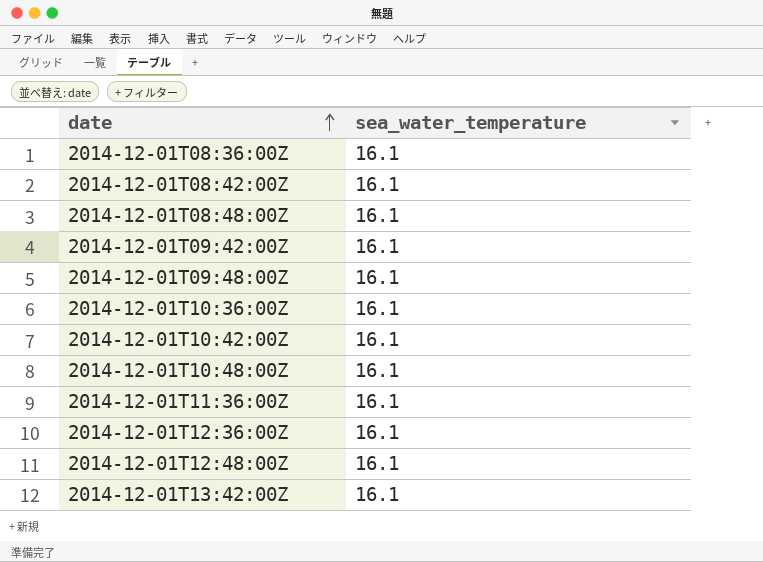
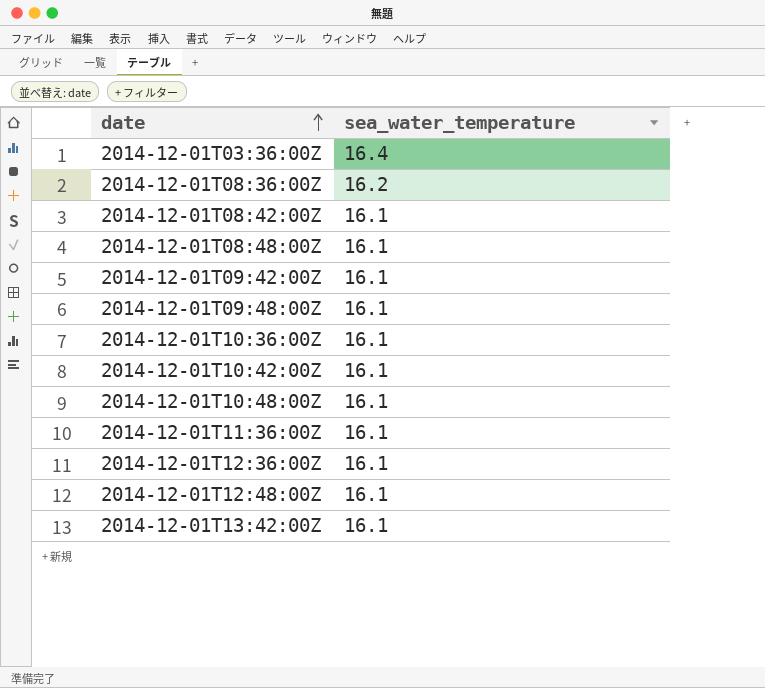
row 2014-12-01T03:36:00Z: none -> 16.4
2014-12-01T08:36:00Z | sea_water_temperature: 16.1 -> 16.2

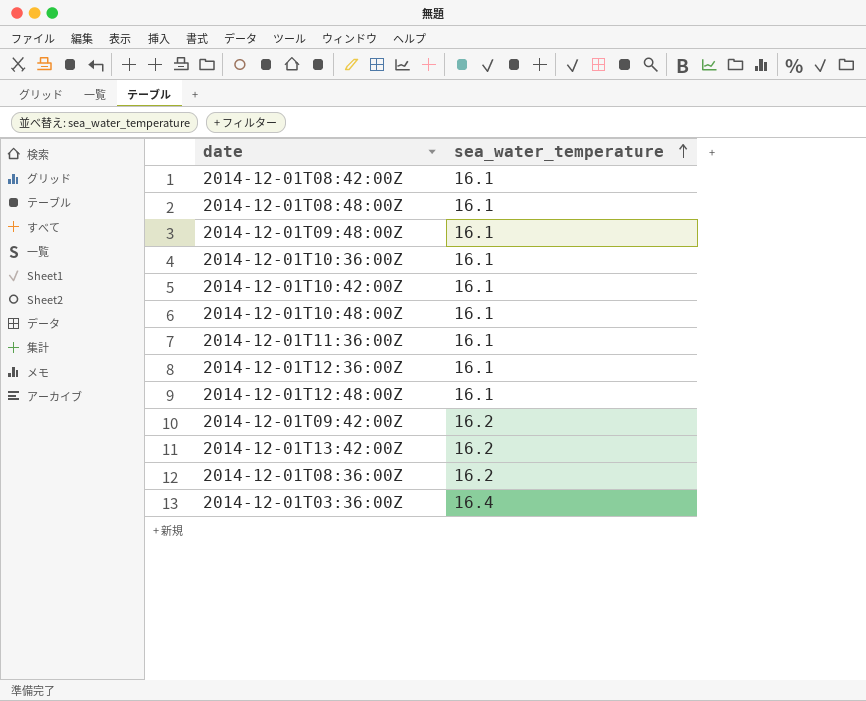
row order: date ascending -> sea_water_temperature ascending
2014-12-01T09:42:00Z | sea_water_temperature: 16.1 -> 16.2
2014-12-01T13:42:00Z | sea_water_temperature: 16.1 -> 16.2

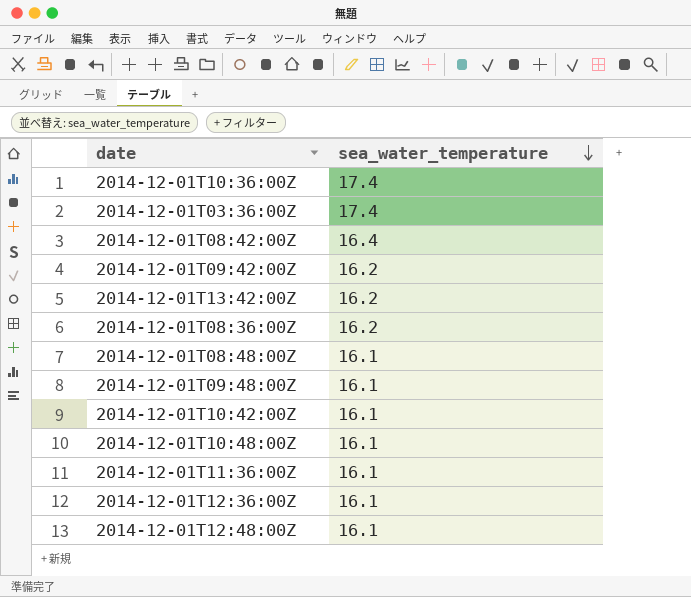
row order: sea_water_temperature ascending -> sea_water_temperature descending
2014-12-01T10:36:00Z | sea_water_temperature: 16.1 -> 17.4
2014-12-01T03:36:00Z | sea_water_temperature: 16.4 -> 17.4
2014-12-01T08:42:00Z | sea_water_temperature: 16.1 -> 16.4

